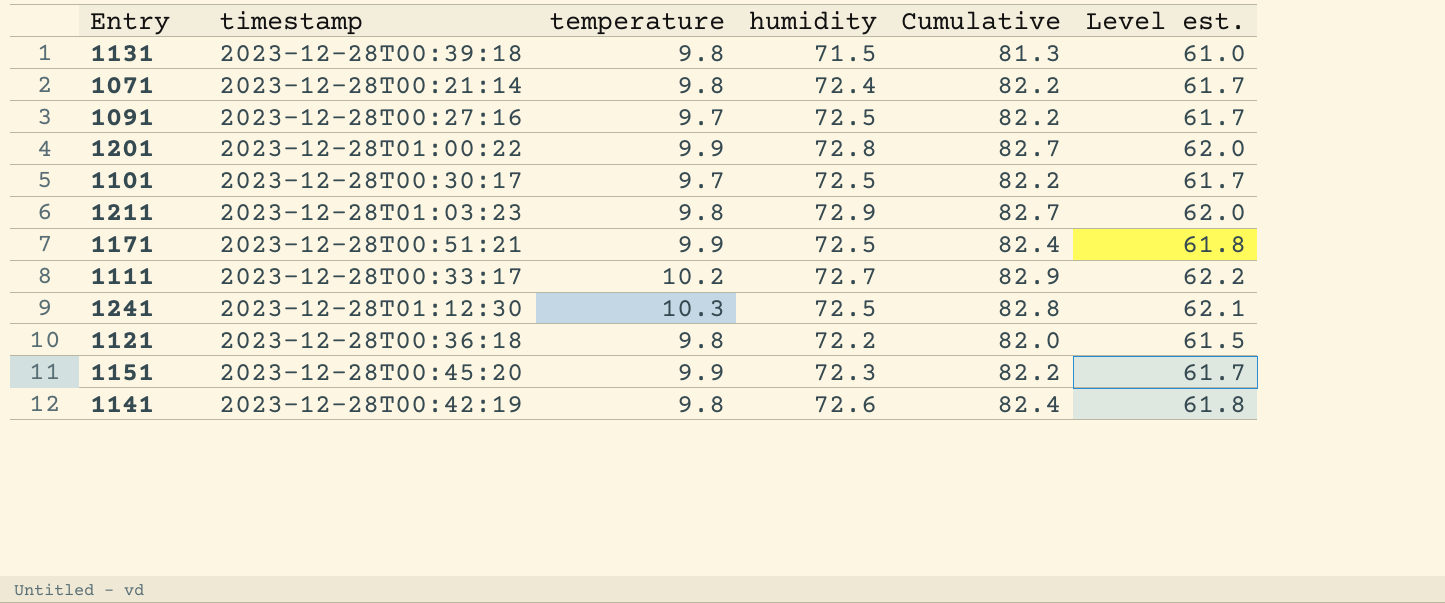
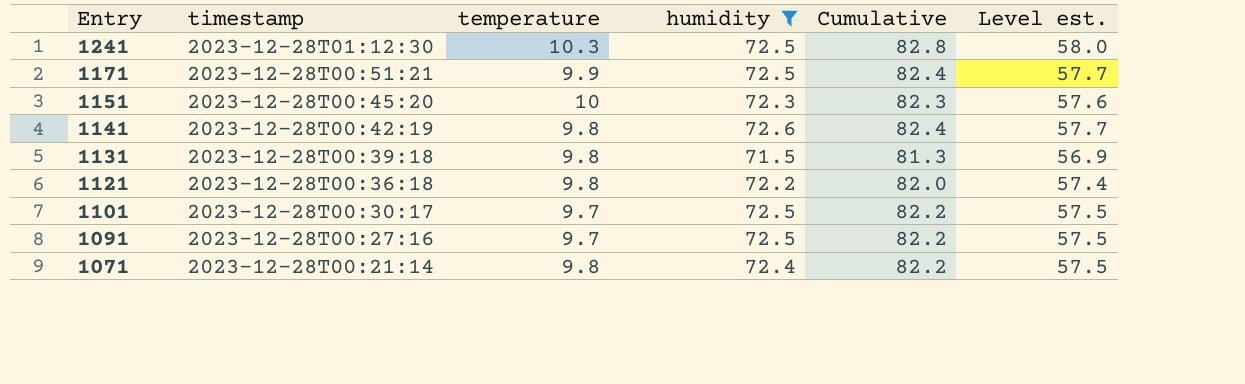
filter: none -> humidity <= 72.6
row order: none -> Entry descending
column Level est. | formula: [Cumulative] * 0.75 -> [Cumulative] * 0.7
1151 | temperature: 9.9 -> 10
1151 | Cumulative: 82.2 -> 82.3

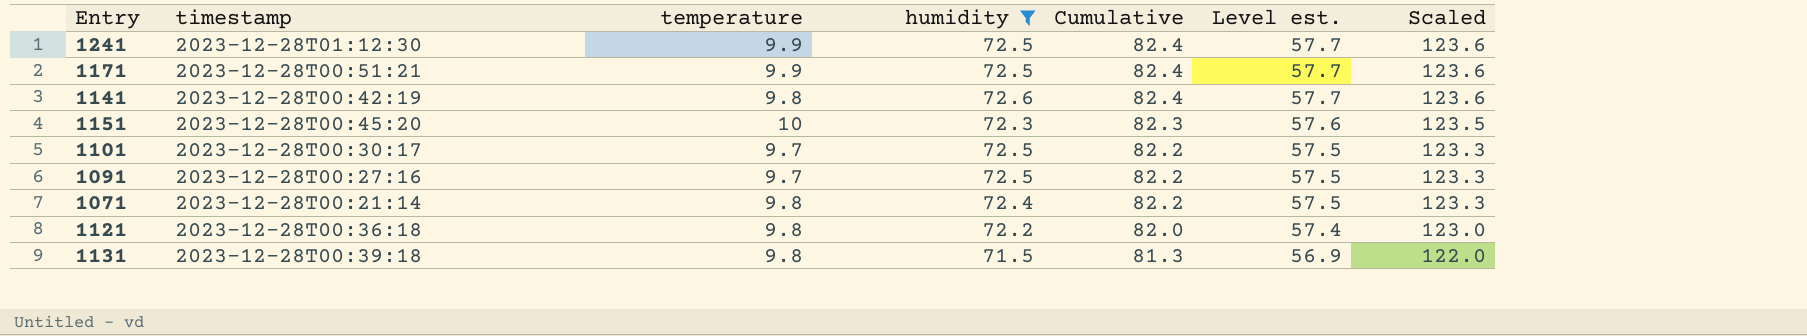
row order: Entry descending -> Cumulative descending
column Scaled | formula: none -> [Cumulative] * 1.5
1241 | temperature: 10.3 -> 9.9
1241 | Cumulative: 82.8 -> 82.4
1241 | Level est.: 58.0 -> 57.7

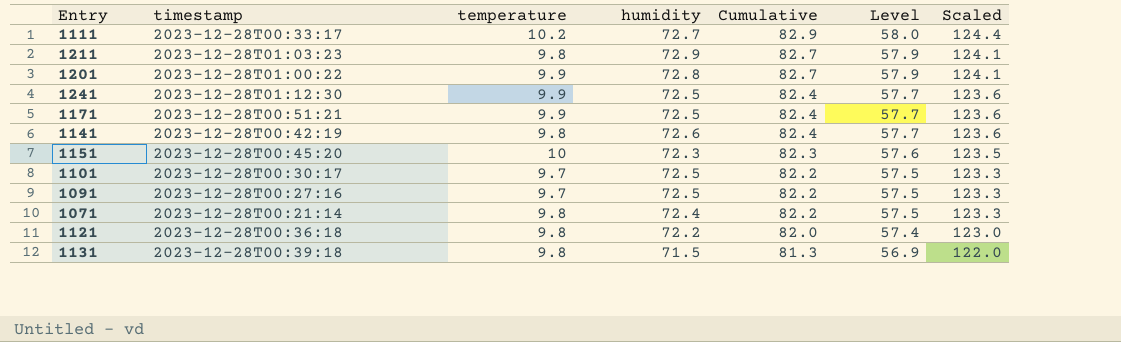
filter: humidity <= 72.6 -> none
column name: Level est. -> Level

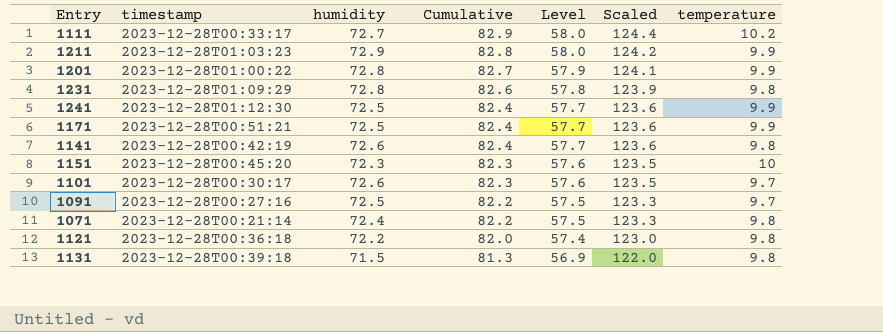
column temperature | position: 3 -> 7
1211 | Cumulative: 82.7 -> 82.8
1211 | Level: 57.9 -> 58.0
1211 | Scaled: 124.1 -> 124.2
1211 | temperature: 9.8 -> 9.9
row 1231: none -> 2023-12-28T01:09:29 | 72.8 | 82.6 | 57.8 | 123.9 | 9.8
1101 | humidity: 72.5 -> 72.6
1101 | Cumulative: 82.2 -> 82.3
1101 | Level: 57.5 -> 57.6
1101 | Scaled: 123.3 -> 123.5

